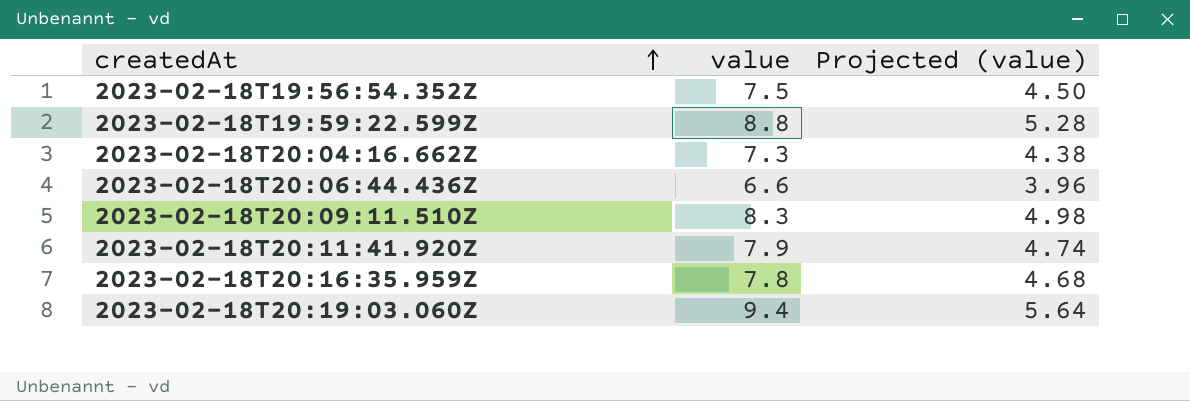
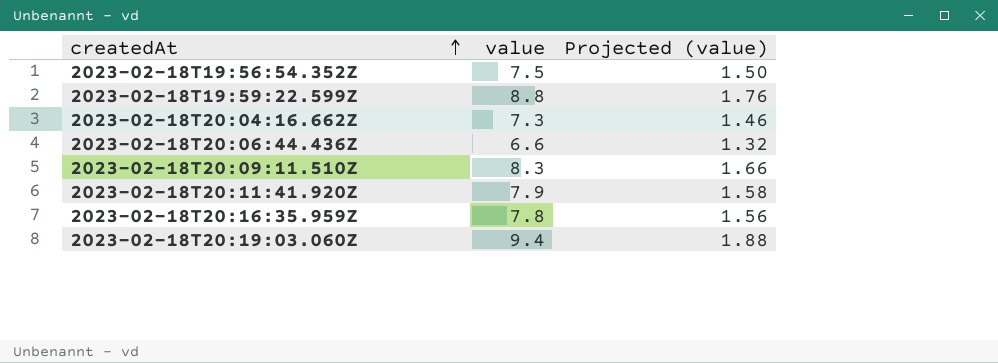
column Projected (value) | formula: [value] * 0.6 -> [value] * 0.2

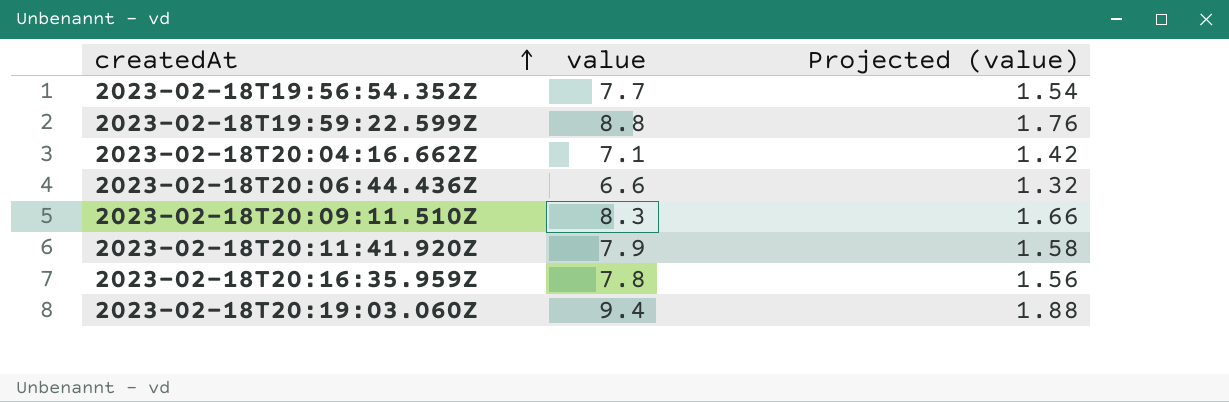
2023-02-18T19:56:54.352Z | value: 7.5 -> 7.7
2023-02-18T19:56:54.352Z | Projected (value): 1.50 -> 1.54
2023-02-18T20:04:16.662Z | value: 7.3 -> 7.1
2023-02-18T20:04:16.662Z | Projected (value): 1.46 -> 1.42

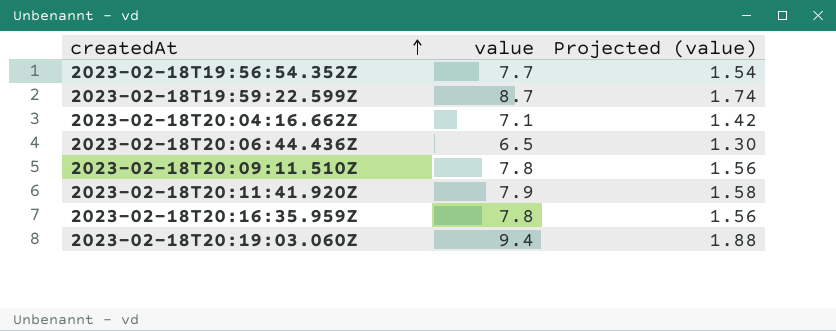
2023-02-18T19:59:22.599Z | value: 8.8 -> 8.7
2023-02-18T19:59:22.599Z | Projected (value): 1.76 -> 1.74
2023-02-18T20:06:44.436Z | value: 6.6 -> 6.5
2023-02-18T20:06:44.436Z | Projected (value): 1.32 -> 1.30
2023-02-18T20:09:11.510Z | value: 8.3 -> 7.8
2023-02-18T20:09:11.510Z | Projected (value): 1.66 -> 1.56

